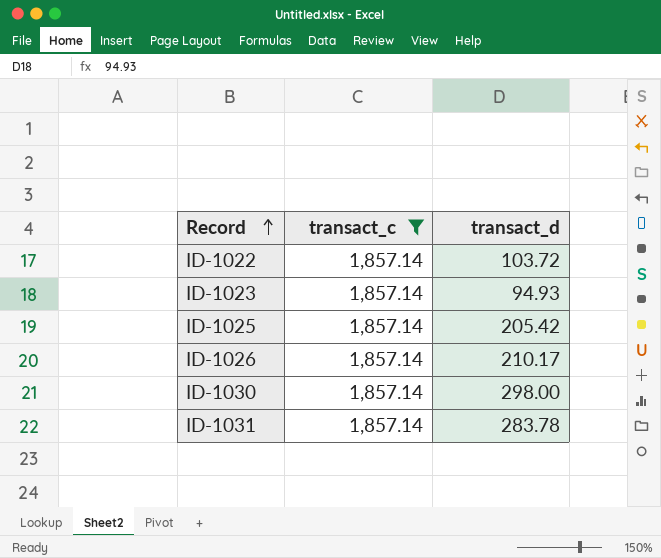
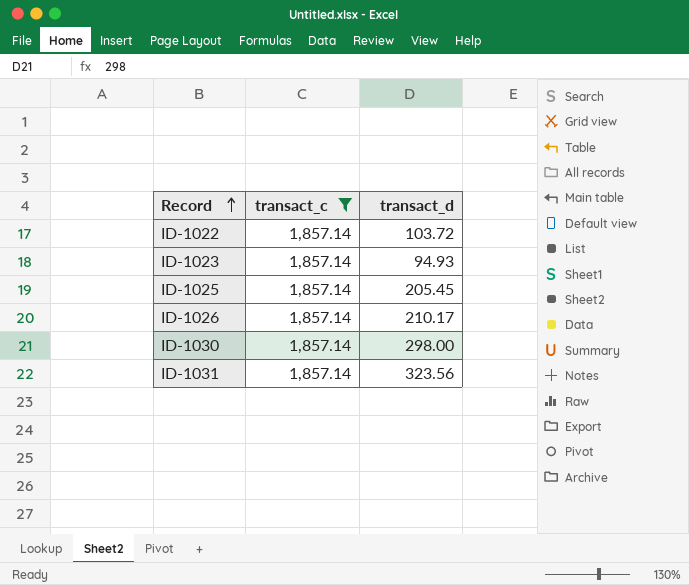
ID-1025 | transact_d: 205.42 -> 205.45
ID-1031 | transact_d: 283.78 -> 323.56

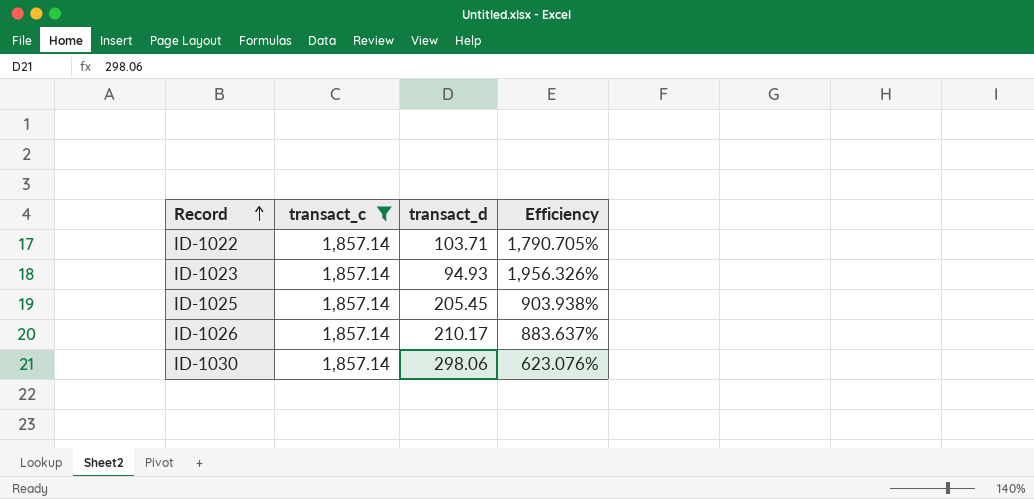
column Efficiency | formula: none -> [transact_c] / [transact_d]
row ID-1031: 1,857.14 | 323.56 -> none
ID-1022 | transact_d: 103.72 -> 103.71
ID-1030 | transact_d: 298.00 -> 298.06

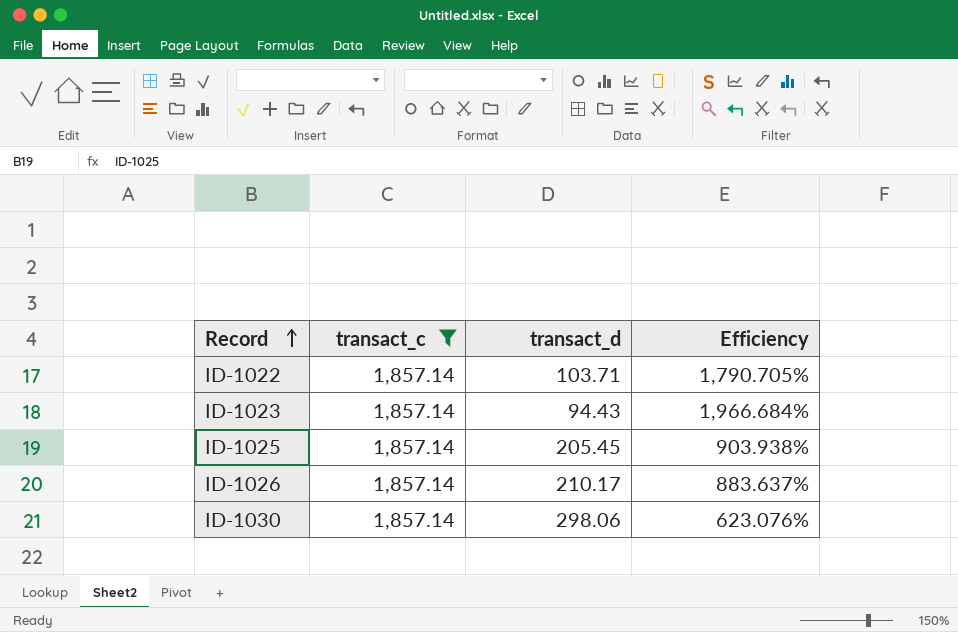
ID-1023 | transact_d: 94.93 -> 94.43
ID-1023 | Efficiency: 1,956.326% -> 1,966.684%

